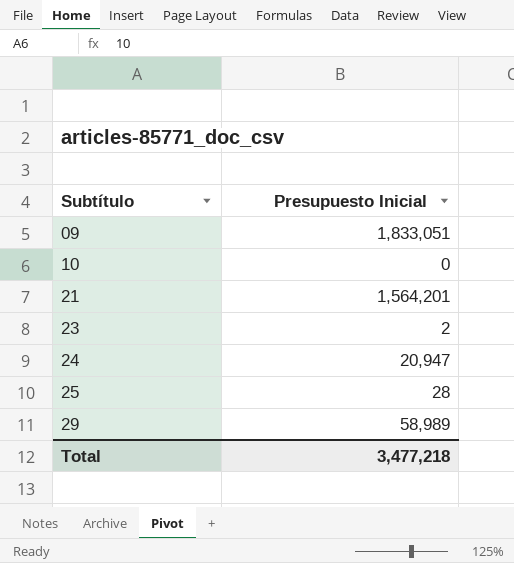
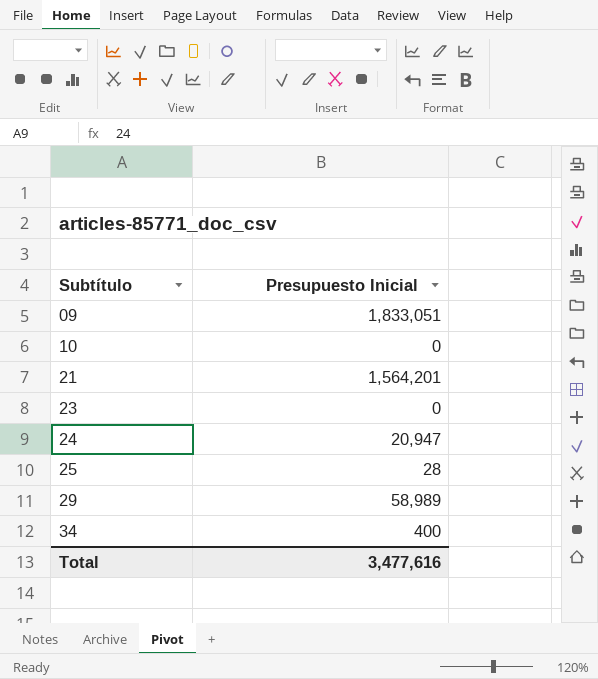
23 | Presupuesto Inicial: 2 -> 0
row 34: none -> 400
Total | Presupuesto Inicial: 3,477,218 -> 3,477,616

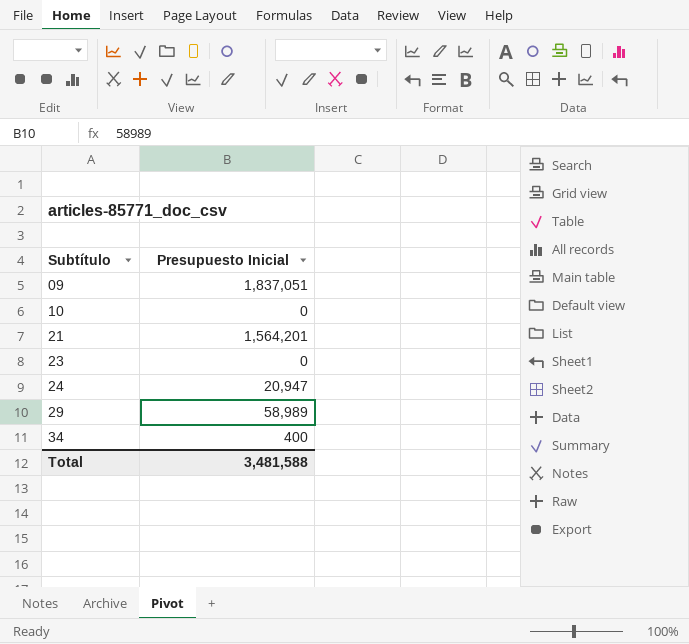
row 25: 28 -> none
09 | Presupuesto Inicial: 1,833,051 -> 1,837,051
Total | Presupuesto Inicial: 3,477,616 -> 3,481,588

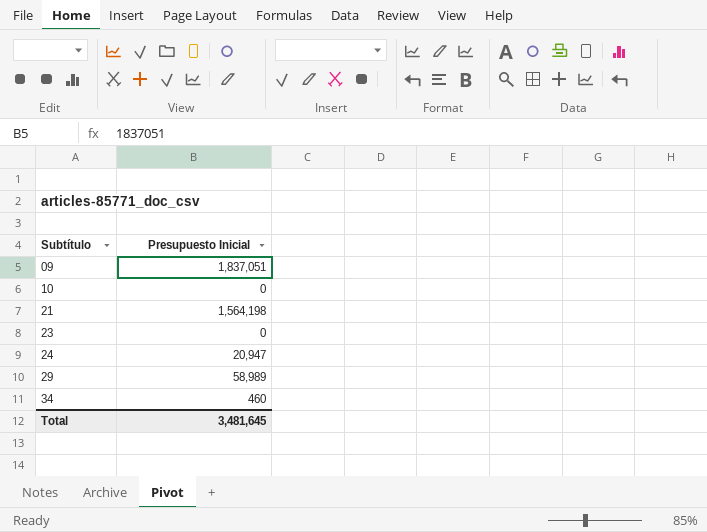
21 | Presupuesto Inicial: 1,564,201 -> 1,564,198
34 | Presupuesto Inicial: 400 -> 460
Total | Presupuesto Inicial: 3,481,588 -> 3,481,645

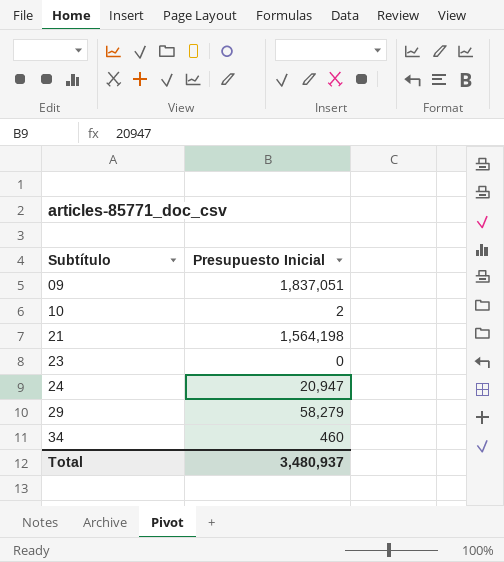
10 | Presupuesto Inicial: 0 -> 2
29 | Presupuesto Inicial: 58,989 -> 58,279
Total | Presupuesto Inicial: 3,481,645 -> 3,480,937

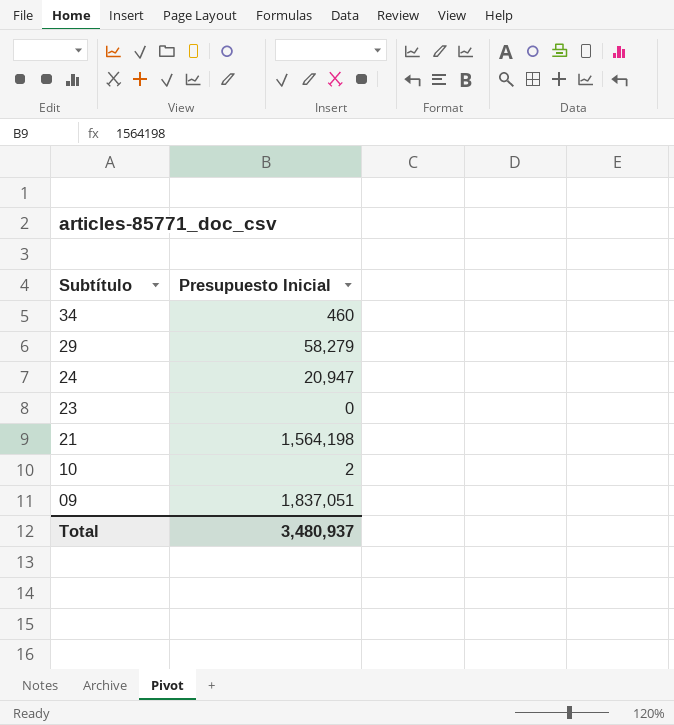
row order: Subtítulo ascending -> Subtítulo descending

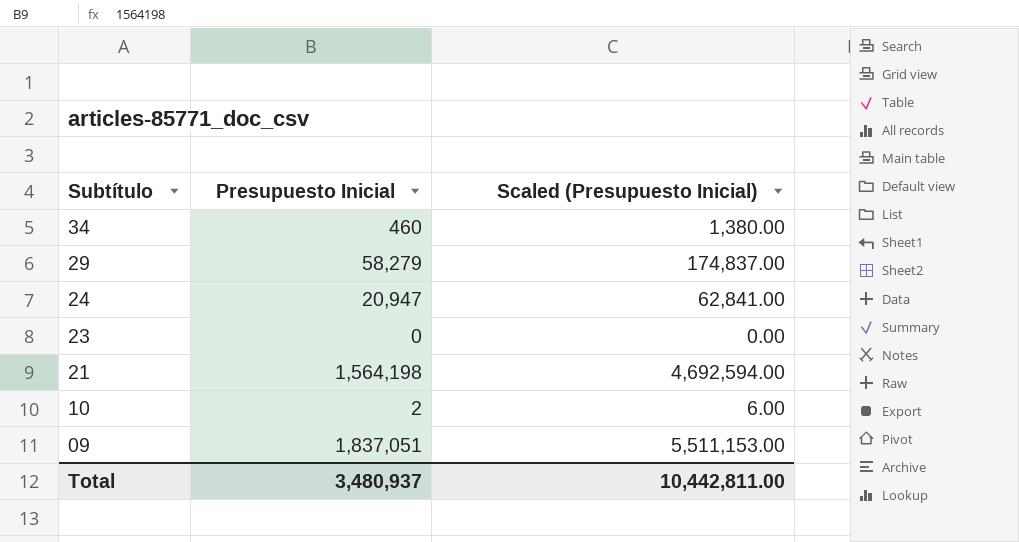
column Scaled (Presupuesto Inicial) | formula: none -> [Presupuesto Inicial] * 3

